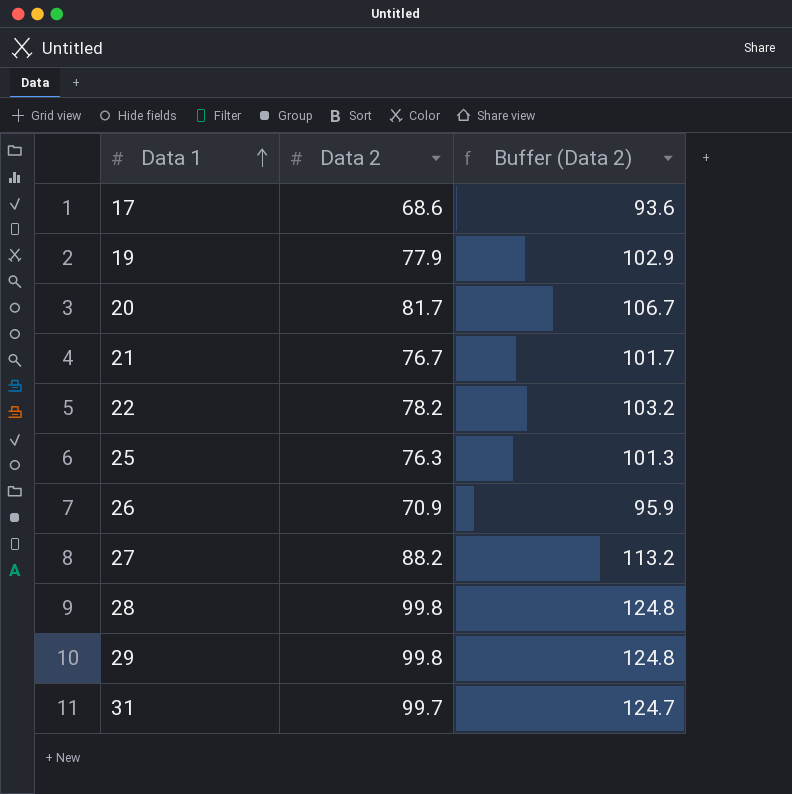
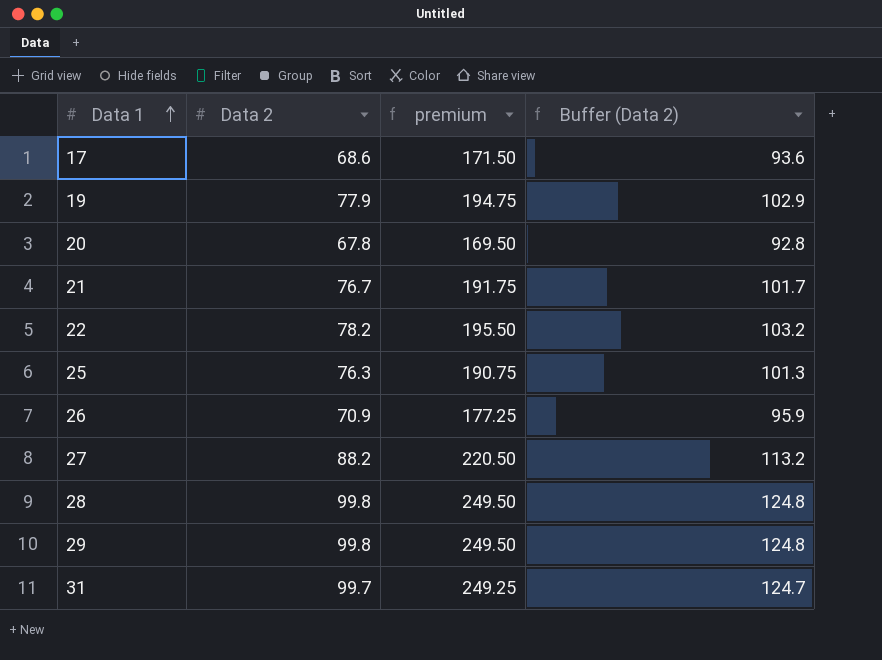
column premium | formula: none -> [Data 2] * 2.5
20 | Data 2: 81.7 -> 67.8
20 | Buffer (Data 2): 106.7 -> 92.8

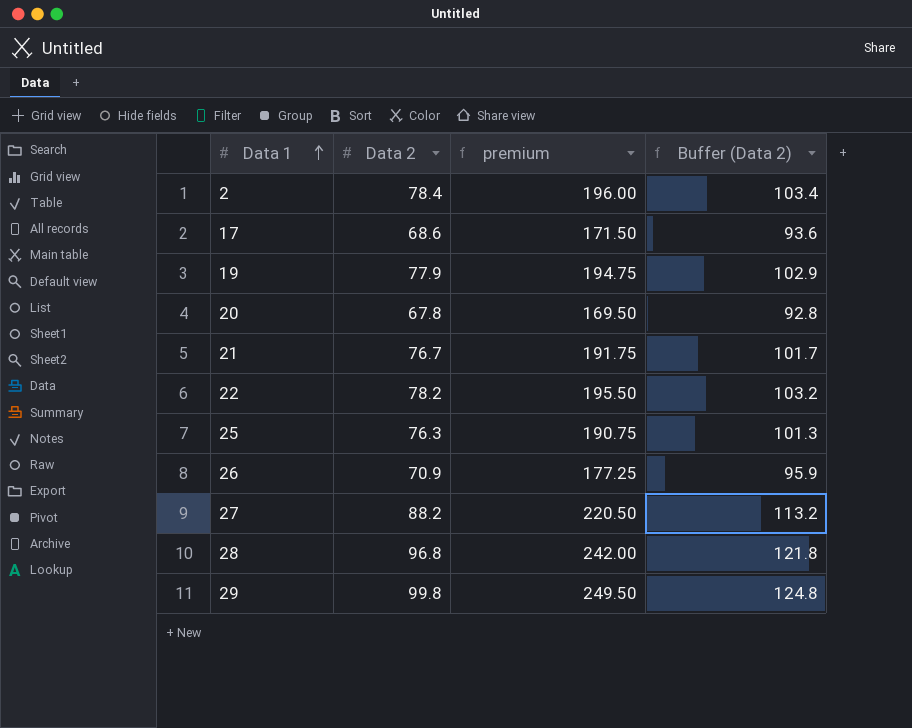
row 31: 99.7 | 249.25 | 124.7 -> none
row 2: none -> 78.4 | 196.00 | 103.4
28 | Data 2: 99.8 -> 96.8
28 | premium: 249.50 -> 242.00
28 | Buffer (Data 2): 124.8 -> 121.8

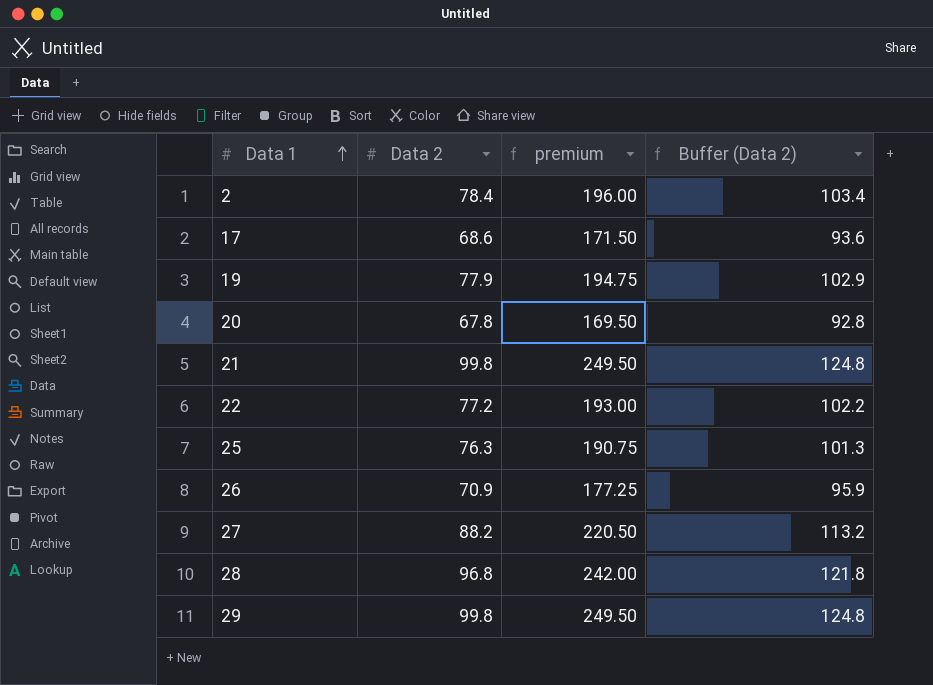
21 | Data 2: 76.7 -> 99.8
21 | premium: 191.75 -> 249.50
21 | Buffer (Data 2): 101.7 -> 124.8
22 | Data 2: 78.2 -> 77.2
22 | premium: 195.50 -> 193.00
22 | Buffer (Data 2): 103.2 -> 102.2

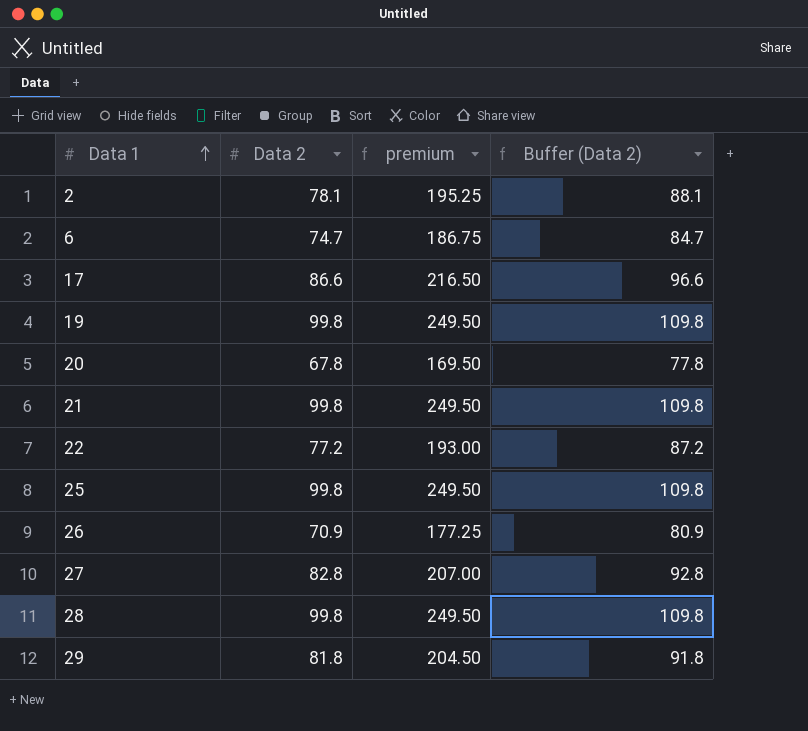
column Buffer (Data 2) | formula: [Data 2] + 25 -> [Data 2] + 10
2 | Data 2: 78.4 -> 78.1
2 | premium: 196.00 -> 195.25
row 6: none -> 74.7 | 186.75 | 84.7
17 | Data 2: 68.6 -> 86.6
17 | premium: 171.50 -> 216.50
19 | Data 2: 77.9 -> 99.8
19 | premium: 194.75 -> 249.50
25 | Data 2: 76.3 -> 99.8
25 | premium: 190.75 -> 249.50
27 | Data 2: 88.2 -> 82.8
27 | premium: 220.50 -> 207.00
28 | Data 2: 96.8 -> 99.8
28 | premium: 242.00 -> 249.50
29 | Data 2: 99.8 -> 81.8
29 | premium: 249.50 -> 204.50

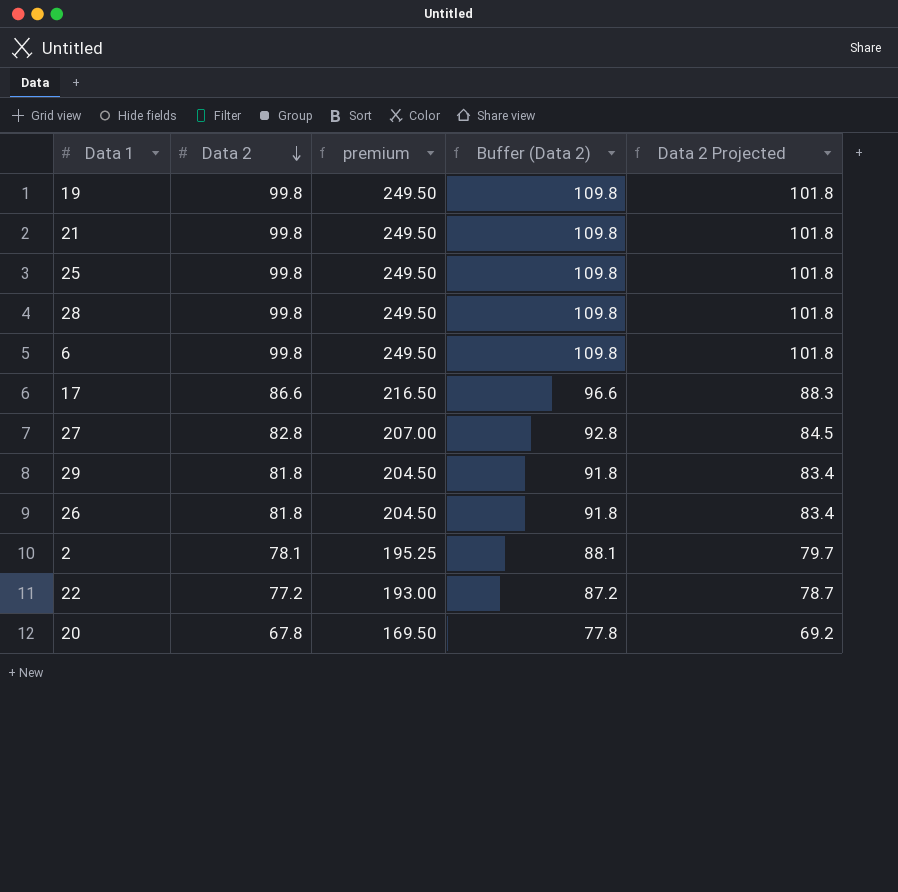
row order: Data 1 ascending -> Data 2 descending
column Data 2 Projected | formula: none -> [Data 2] * 1.02
6 | Data 2: 74.7 -> 99.8
6 | premium: 186.75 -> 249.50
6 | Buffer (Data 2): 84.7 -> 109.8
26 | Data 2: 70.9 -> 81.8
26 | premium: 177.25 -> 204.50
26 | Buffer (Data 2): 80.9 -> 91.8

